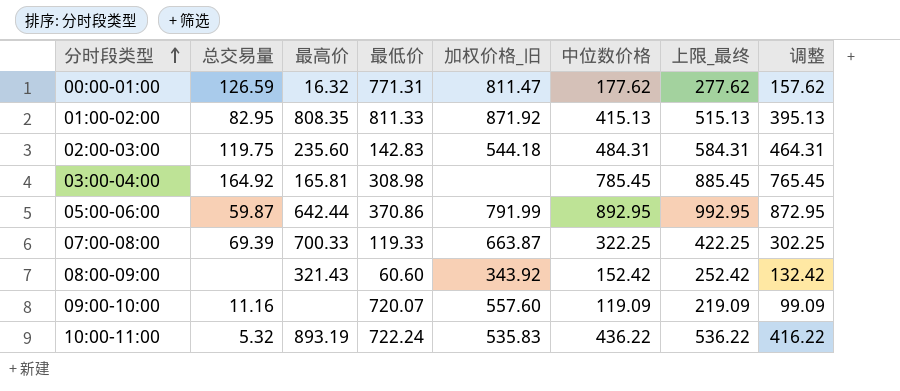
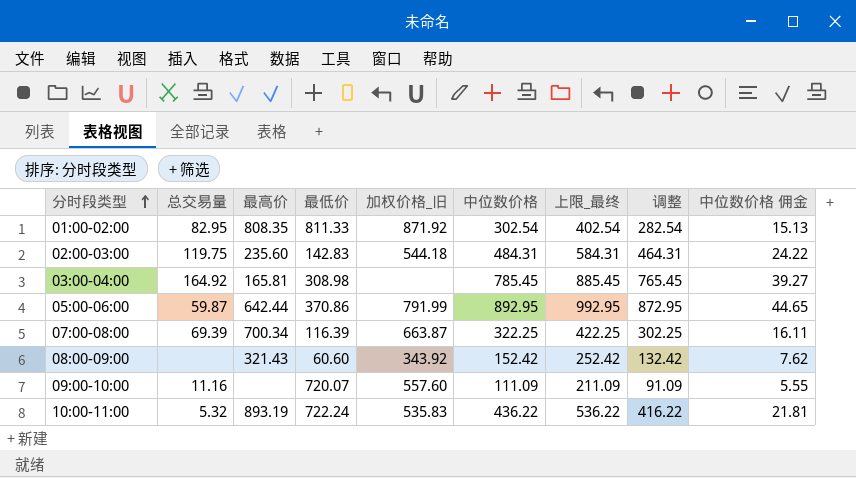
column 中位数价格 佣金 | formula: none -> [中位数价格] * 0.05
row 00:00-01:00: 126.59 | 16.32 | 771.31 | 811.47 | 177.62 | 277.62 | 157.62 -> none
01:00-02:00 | 中位数价格: 415.13 -> 302.54
01:00-02:00 | 上限_最终: 515.13 -> 402.54
01:00-02:00 | 调整: 395.13 -> 282.54
07:00-08:00 | 最高价: 700.33 -> 700.34
07:00-08:00 | 最低价: 119.33 -> 116.39
09:00-10:00 | 中位数价格: 119.09 -> 111.09
09:00-10:00 | 上限_最终: 219.09 -> 211.09
09:00-10:00 | 调整: 99.09 -> 91.09

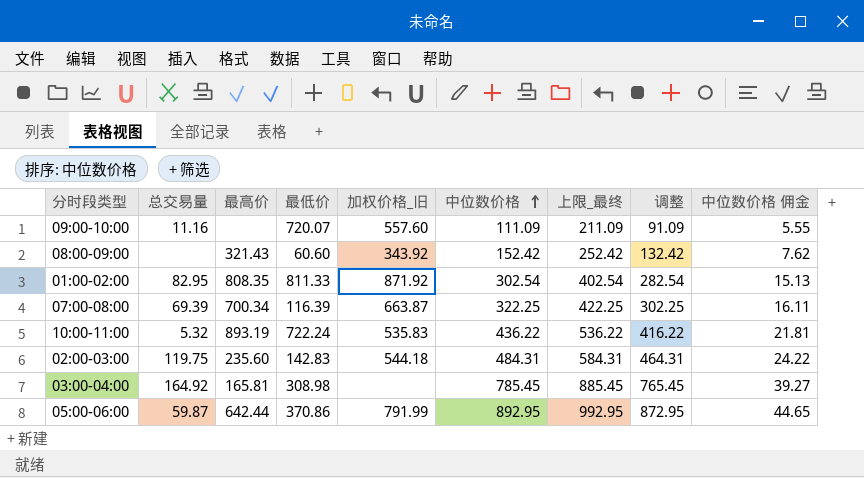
row order: 分时段类型 ascending -> 中位数价格 ascending

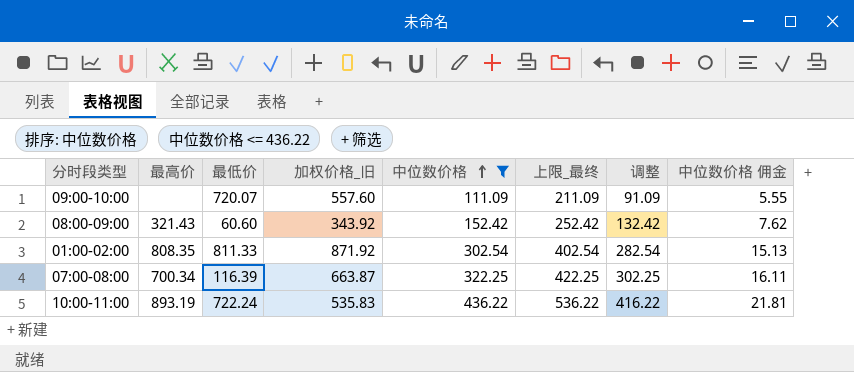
filter: none -> 中位数价格 <= 436.22
column 总交易量 | position: 2 -> none

